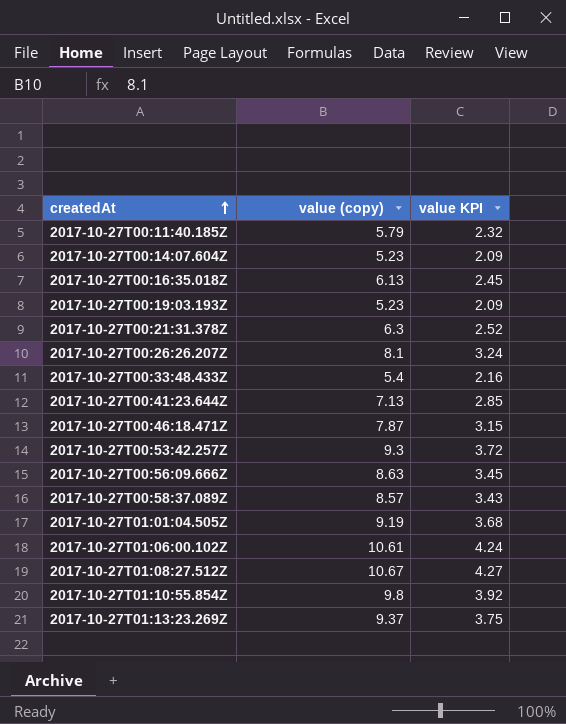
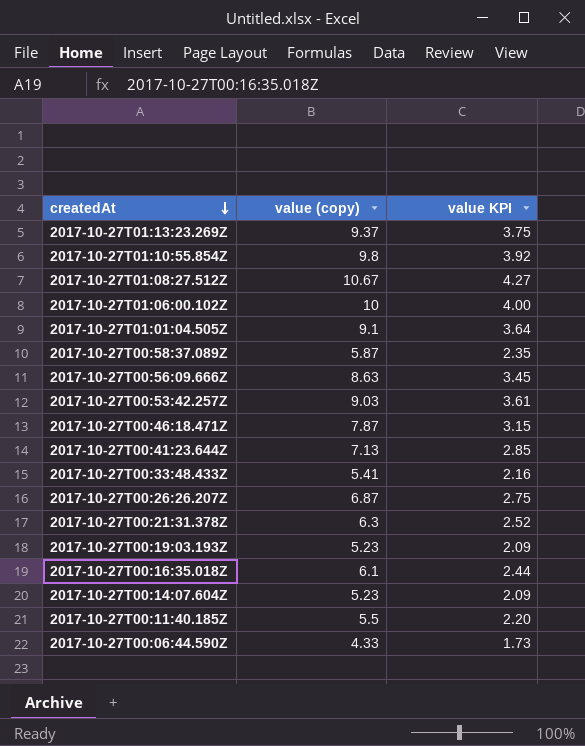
row order: createdAt ascending -> createdAt descending
2017-10-27T01:06:00.102Z | value (copy): 10.61 -> 10
2017-10-27T01:06:00.102Z | value KPI: 4.24 -> 4.00
2017-10-27T01:01:04.505Z | value (copy): 9.19 -> 9.1
2017-10-27T01:01:04.505Z | value KPI: 3.68 -> 3.64
2017-10-27T00:58:37.089Z | value (copy): 8.57 -> 5.87
2017-10-27T00:58:37.089Z | value KPI: 3.43 -> 2.35
2017-10-27T00:53:42.257Z | value (copy): 9.3 -> 9.03
2017-10-27T00:53:42.257Z | value KPI: 3.72 -> 3.61
2017-10-27T00:33:48.433Z | value (copy): 5.4 -> 5.41
2017-10-27T00:26:26.207Z | value (copy): 8.1 -> 6.87
2017-10-27T00:26:26.207Z | value KPI: 3.24 -> 2.75
2017-10-27T00:16:35.018Z | value (copy): 6.13 -> 6.1
2017-10-27T00:16:35.018Z | value KPI: 2.45 -> 2.44
2017-10-27T00:11:40.185Z | value (copy): 5.79 -> 5.5
2017-10-27T00:11:40.185Z | value KPI: 2.32 -> 2.20
row 2017-10-27T00:06:44.590Z: none -> 4.33 | 1.73

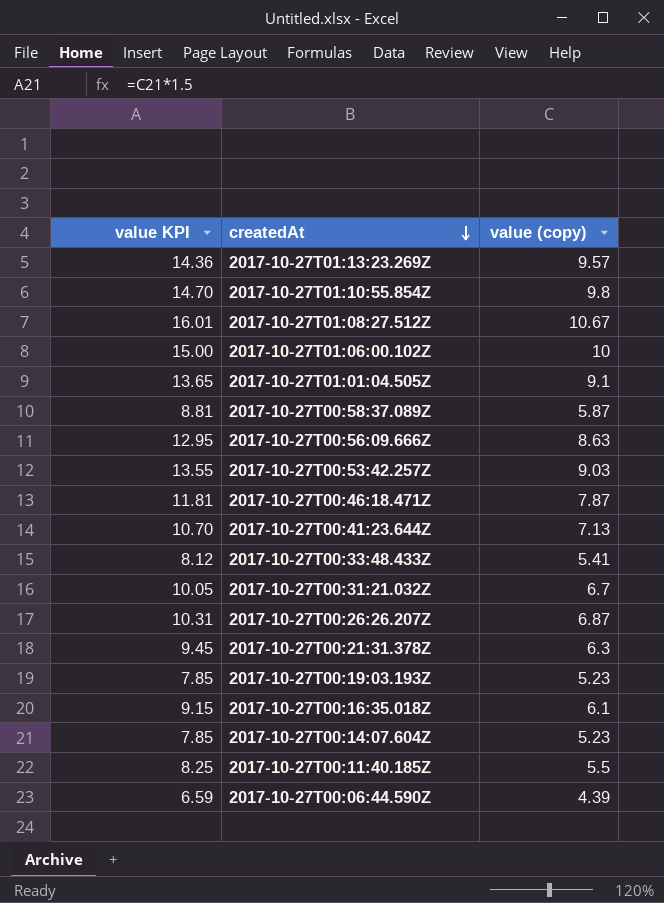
column value KPI | formula: [value (copy)] * 0.4 -> [value (copy)] * 1.5
column value KPI | position: 3 -> 1
2017-10-27T01:13:23.269Z | value (copy): 9.37 -> 9.57
row 2017-10-27T00:31:21.032Z: none -> 10.05 | 6.7
2017-10-27T00:06:44.590Z | value (copy): 4.33 -> 4.39

